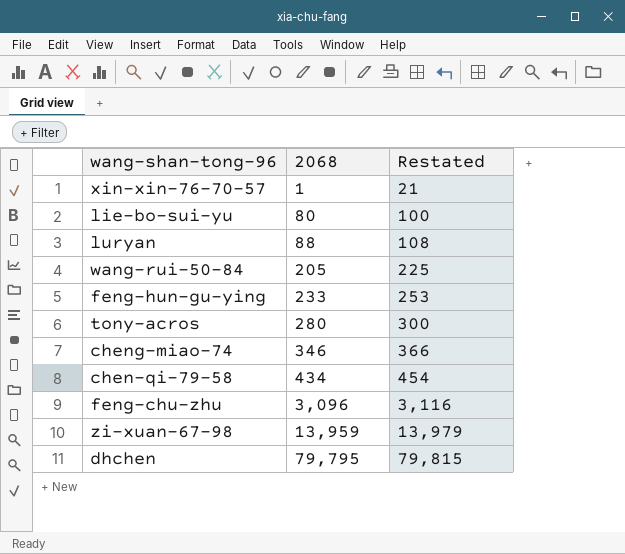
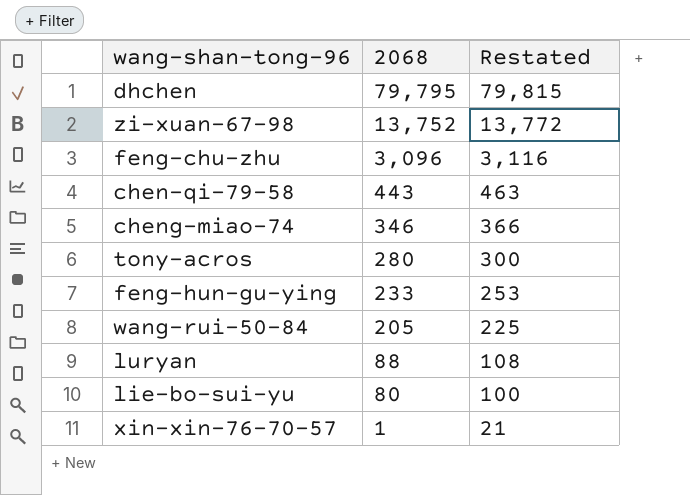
row order: 2068 ascending -> 2068 descending
zi-xuan-67-98 | 2068: 13,959 -> 13,752
zi-xuan-67-98 | Restated: 13,979 -> 13,772
chen-qi-79-58 | 2068: 434 -> 443
chen-qi-79-58 | Restated: 454 -> 463

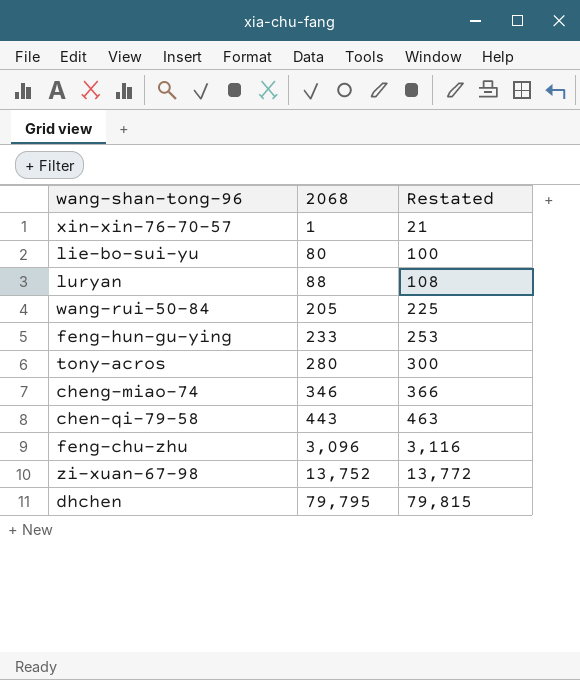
row order: 2068 descending -> 2068 ascending

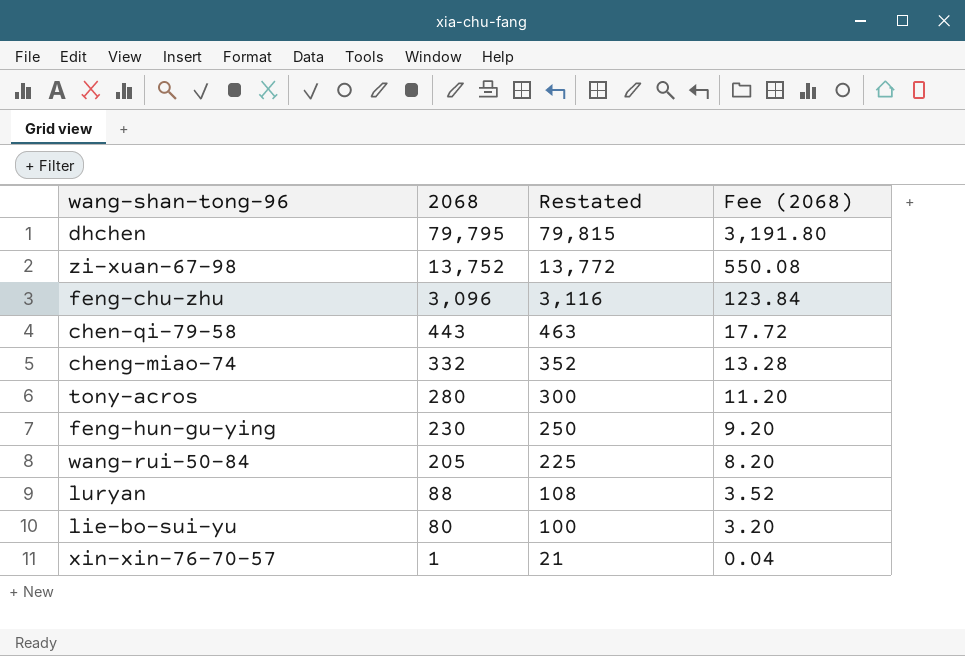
row order: 2068 ascending -> 2068 descending
column Fee (2068) | formula: none -> [2068] * 0.04
cheng-miao-74 | 2068: 346 -> 332
cheng-miao-74 | Restated: 366 -> 352
feng-hun-gu-ying | 2068: 233 -> 230
feng-hun-gu-ying | Restated: 253 -> 250

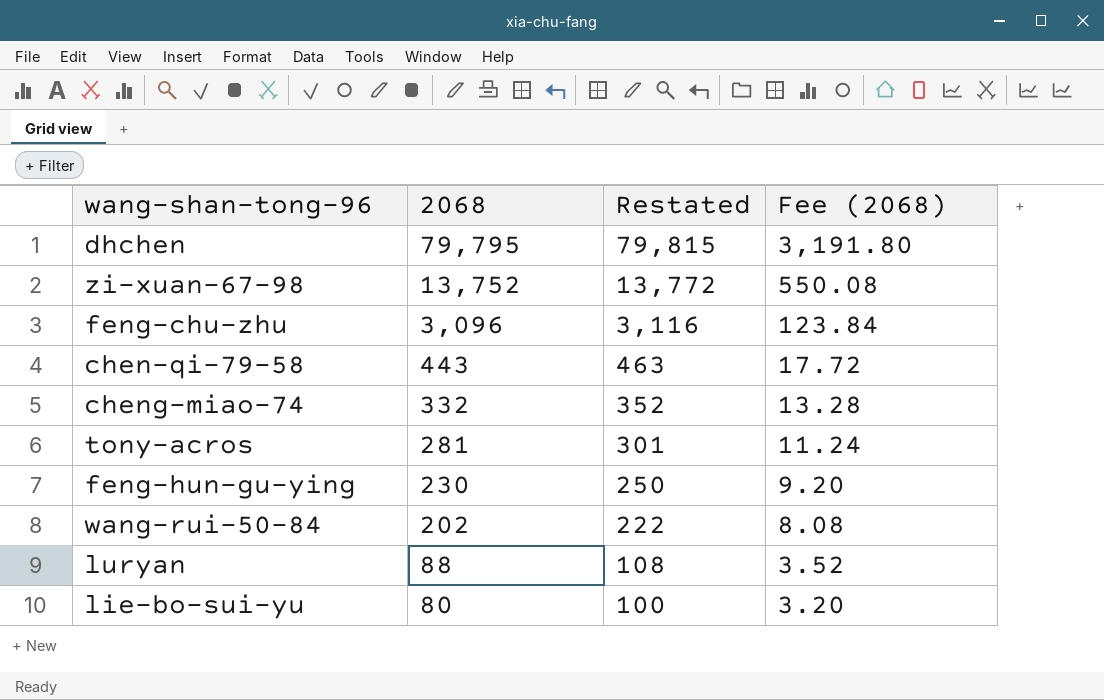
row xin-xin-76-70-57: 1 | 21 | 0.04 -> none
tony-acros | 2068: 280 -> 281
tony-acros | Restated: 300 -> 301
tony-acros | Fee (2068): 11.20 -> 11.24
wang-rui-50-84 | 2068: 205 -> 202
wang-rui-50-84 | Restated: 225 -> 222
wang-rui-50-84 | Fee (2068): 8.20 -> 8.08

